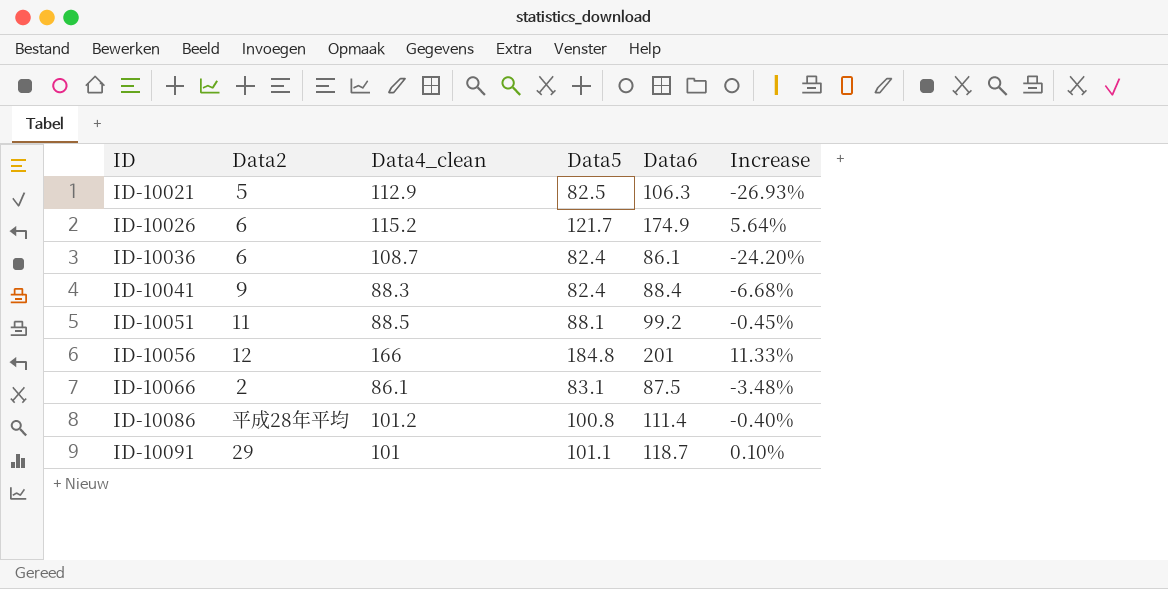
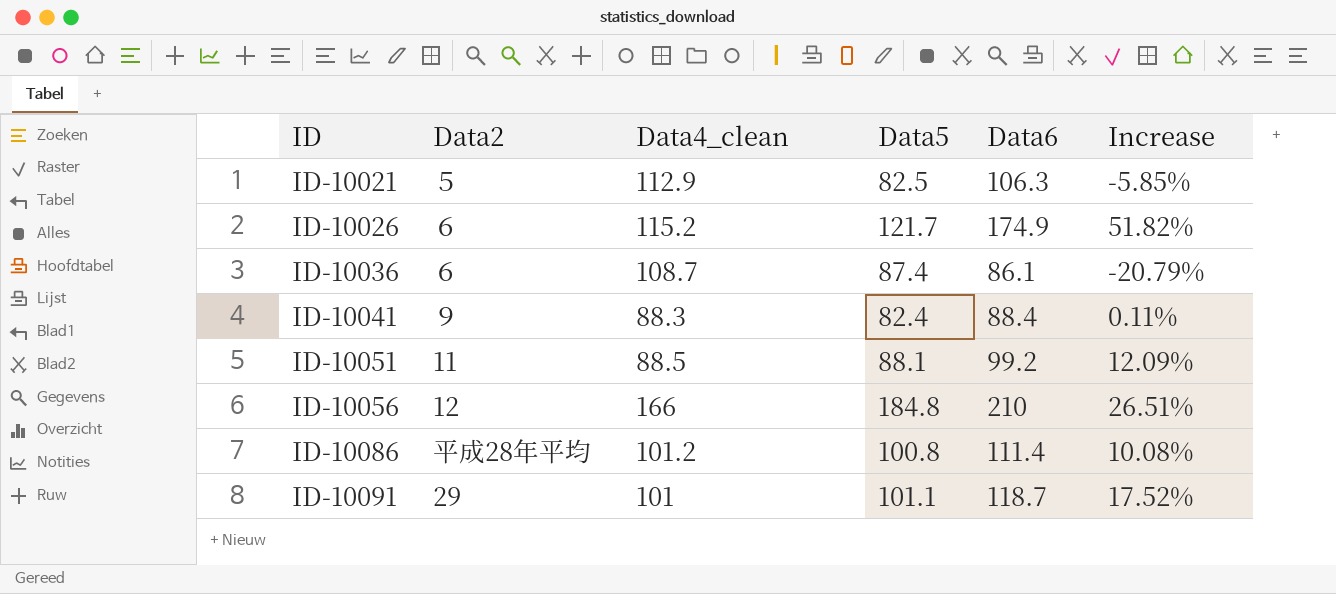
column Increase | formula: ([Data5] - [Data4_clean]) / [Data4_clean] -> ([Data6] - [Data4_clean]) / [Data4_clean]
row ID-10066: ２ | 86.1 | 83.1 | 87.5 | -3.48% -> none
ID-10036 | Data5: 82.4 -> 87.4
ID-10056 | Data6: 201 -> 210

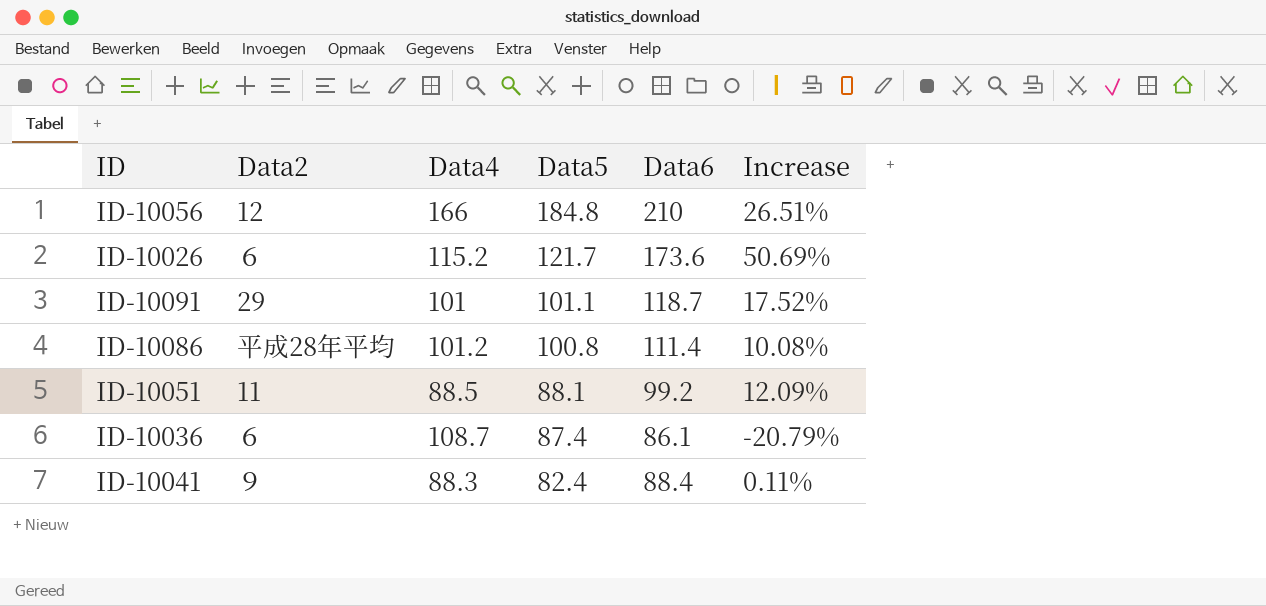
row order: ID ascending -> Data5 descending
column name: Data4_clean -> Data4
row ID-10021: ５ | 112.9 | 82.5 | 106.3 | -5.85% -> none
ID-10026 | Data6: 174.9 -> 173.6
ID-10026 | Increase: 51.82% -> 50.69%

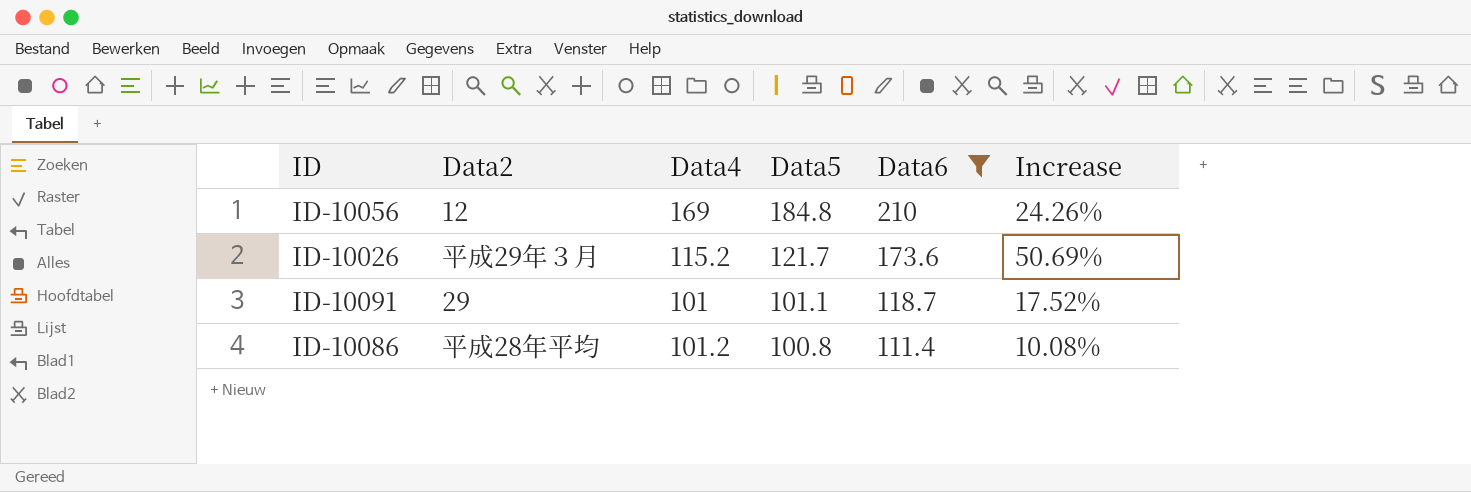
filter: none -> Data6 >= 111.4
ID-10056 | Data4: 166 -> 169
ID-10056 | Increase: 26.51% -> 24.26%
ID-10026 | Data2: ６ -> 平成29年３月

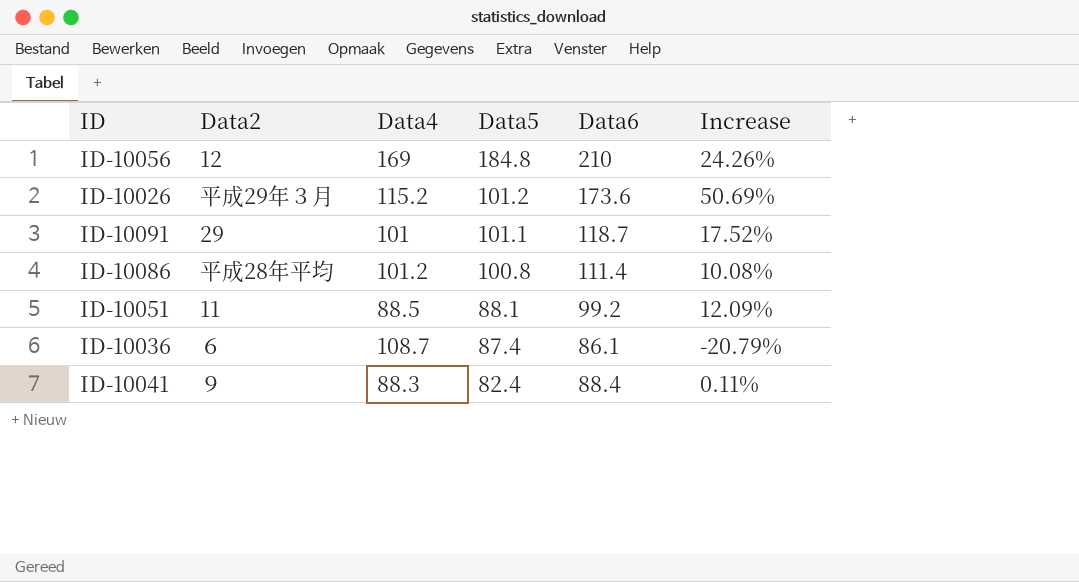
filter: Data6 >= 111.4 -> none
ID-10026 | Data5: 121.7 -> 101.2

